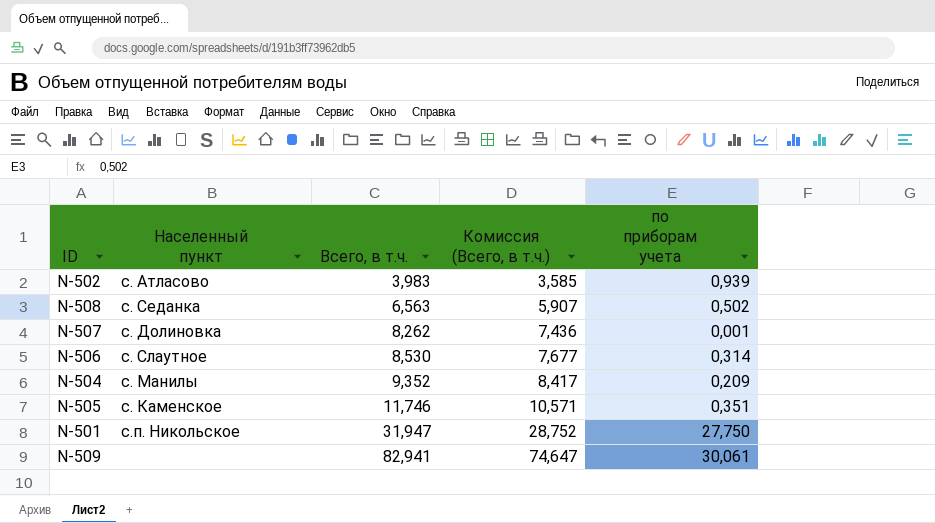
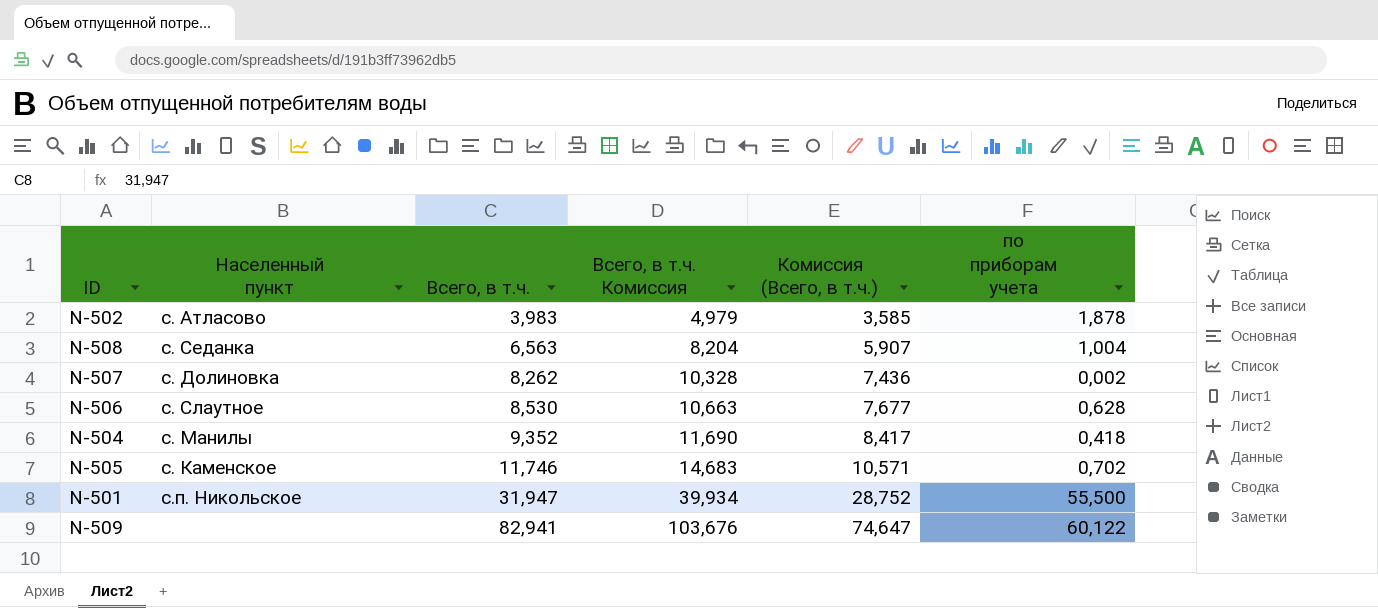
column Всего, в т.ч. Комиссия | formula: none -> [Всего, в т.ч.] * 1,25
N-502 | по приборам учета: 0,939 -> 1,878
N-508 | по приборам учета: 0,502 -> 1,004
N-507 | по приборам учета: 0,001 -> 0,002
N-506 | по приборам учета: 0,314 -> 0,628
N-504 | по приборам учета: 0,209 -> 0,418
N-505 | по приборам учета: 0,351 -> 0,702
N-501 | по приборам учета: 27,750 -> 55,500
N-509 | по приборам учета: 30,061 -> 60,122

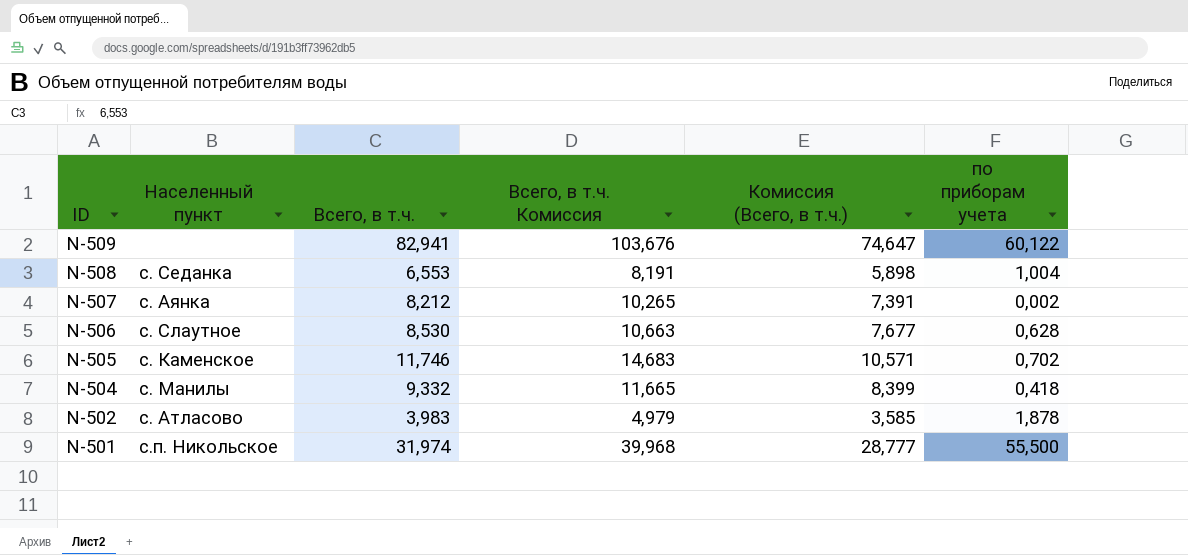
row order: Всего, в т.ч. ascending -> ID descending
N-508 | Всего, в т.ч.: 6,563 -> 6,553
N-508 | Всего, в т.ч. Комиссия: 8,204 -> 8,191
N-508 | Комиссия (Всего, в т.ч.): 5,907 -> 5,898
N-507 | Населенный пункт: с. Долиновка -> с. Аянка
N-507 | Всего, в т.ч.: 8,262 -> 8,212
N-507 | Всего, в т.ч. Комиссия: 10,328 -> 10,265
N-507 | Комиссия (Всего, в т.ч.): 7,436 -> 7,391
N-504 | Всего, в т.ч.: 9,352 -> 9,332
N-504 | Всего, в т.ч. Комиссия: 11,690 -> 11,665
N-504 | Комиссия (Всего, в т.ч.): 8,417 -> 8,399
N-501 | Всего, в т.ч.: 31,947 -> 31,974
N-501 | Всего, в т.ч. Комиссия: 39,934 -> 39,968
N-501 | Комиссия (Всего, в т.ч.): 28,752 -> 28,777

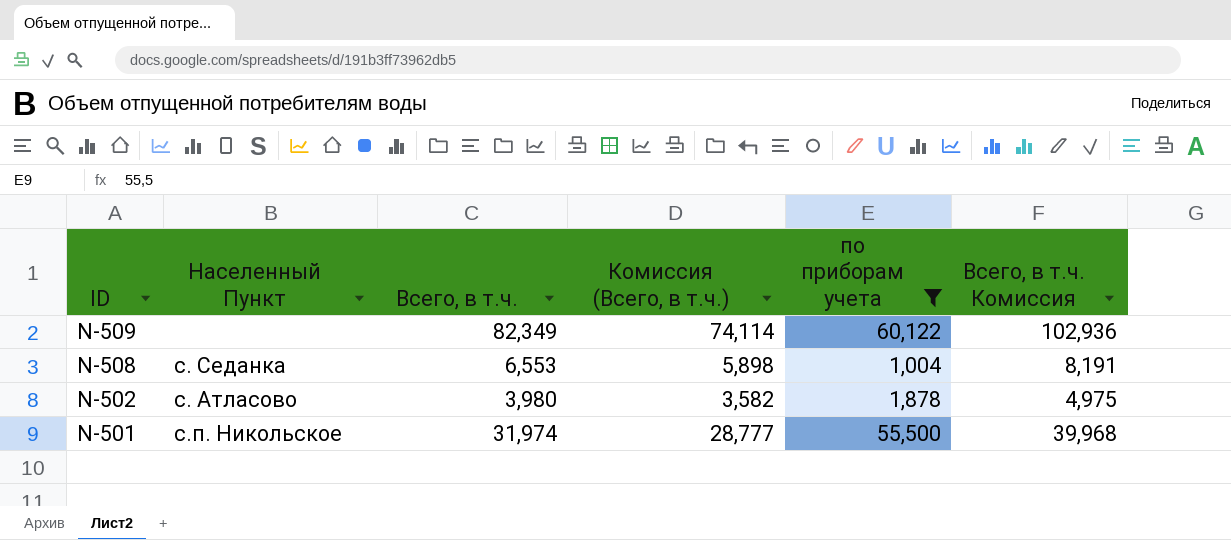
filter: none -> по приборам учета >= 1,004
column name: Населенный пункт -> Населенный Пункт
column Всего, в т.ч. Комиссия | position: 4 -> 6
N-509 | Всего, в т.ч.: 82,941 -> 82,349
N-509 | Комиссия (Всего, в т.ч.): 74,647 -> 74,114
N-509 | Всего, в т.ч. Комиссия: 103,676 -> 102,936
N-502 | Всего, в т.ч.: 3,983 -> 3,980
N-502 | Комиссия (Всего, в т.ч.): 3,585 -> 3,582
N-502 | Всего, в т.ч. Комиссия: 4,979 -> 4,975

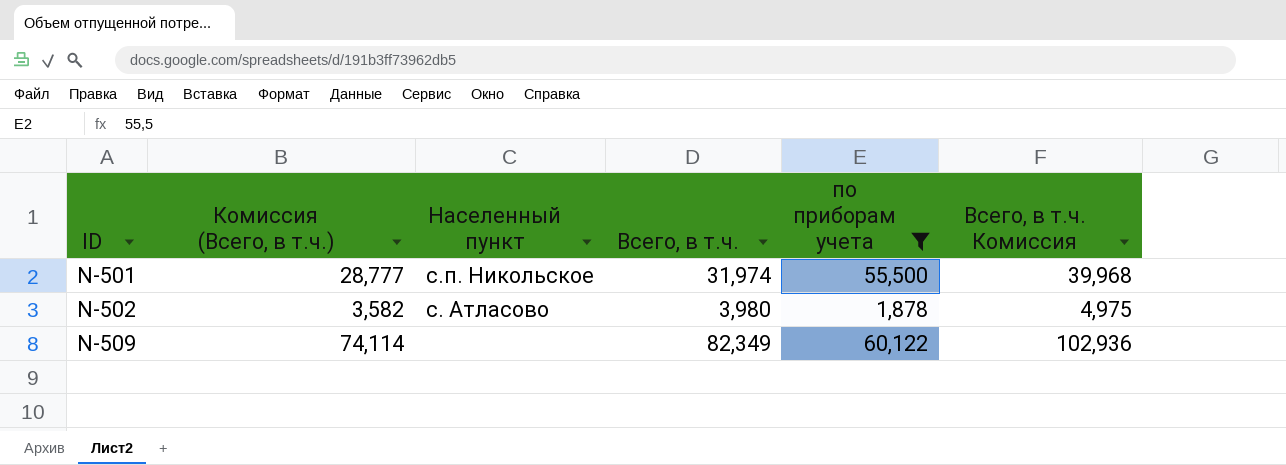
row order: ID descending -> ID ascending
column Комиссия (Всего, в т.ч.) | position: 4 -> 2
column name: Населенный Пункт -> Населенный пункт
row N-508: с. Седанка | 6,553 | 5,898 | 1,004 | 8,191 -> none

